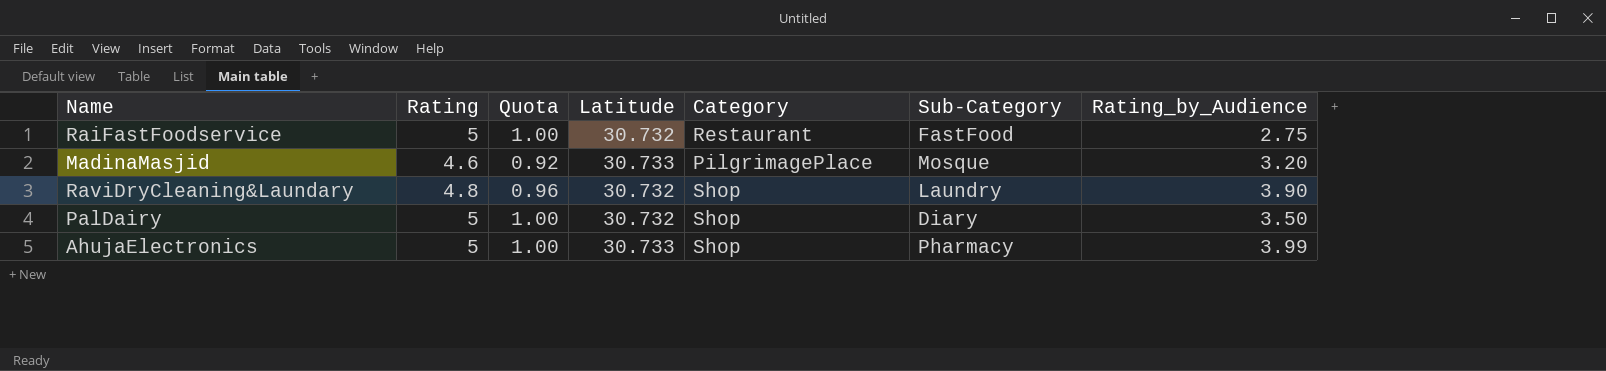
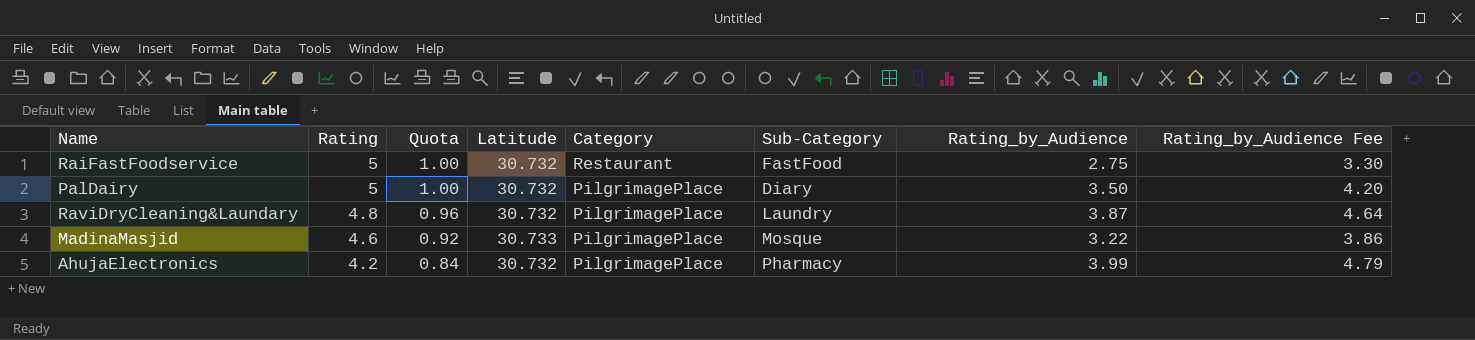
row order: none -> Rating descending
column Rating_by_Audience Fee | formula: none -> [Rating_by_Audience] * 1.2
PalDairy | Category: Shop -> PilgrimagePlace
RaviDryCleaning&Laundary | Category: Shop -> PilgrimagePlace
RaviDryCleaning&Laundary | Rating_by_Audience: 3.90 -> 3.87
MadinaMasjid | Rating_by_Audience: 3.20 -> 3.22
AhujaElectronics | Rating: 5 -> 4.2
AhujaElectronics | Quota: 1.00 -> 0.84
AhujaElectronics | Latitude: 30.733 -> 30.732
AhujaElectronics | Category: Shop -> PilgrimagePlace

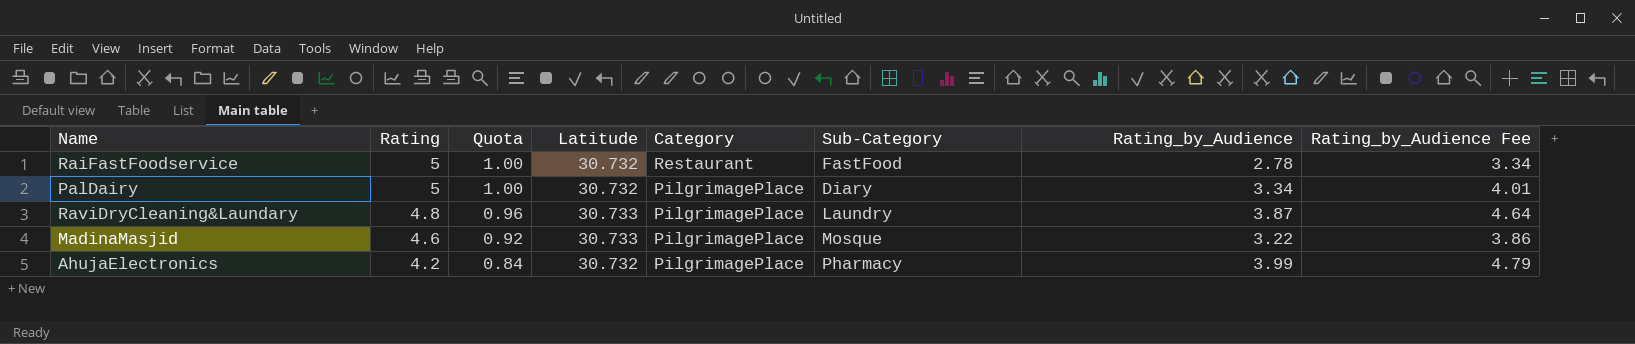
RaiFastFoodservice | Rating_by_Audience: 2.75 -> 2.78
RaiFastFoodservice | Rating_by_Audience Fee: 3.30 -> 3.34
PalDairy | Rating_by_Audience: 3.50 -> 3.34
PalDairy | Rating_by_Audience Fee: 4.20 -> 4.01
RaviDryCleaning&Laundary | Latitude: 30.732 -> 30.733

